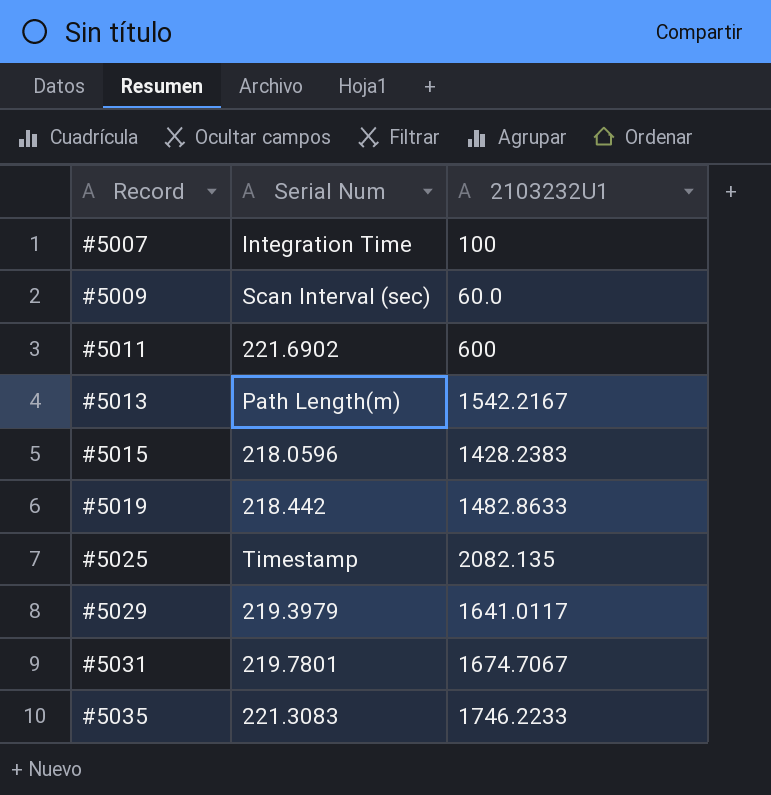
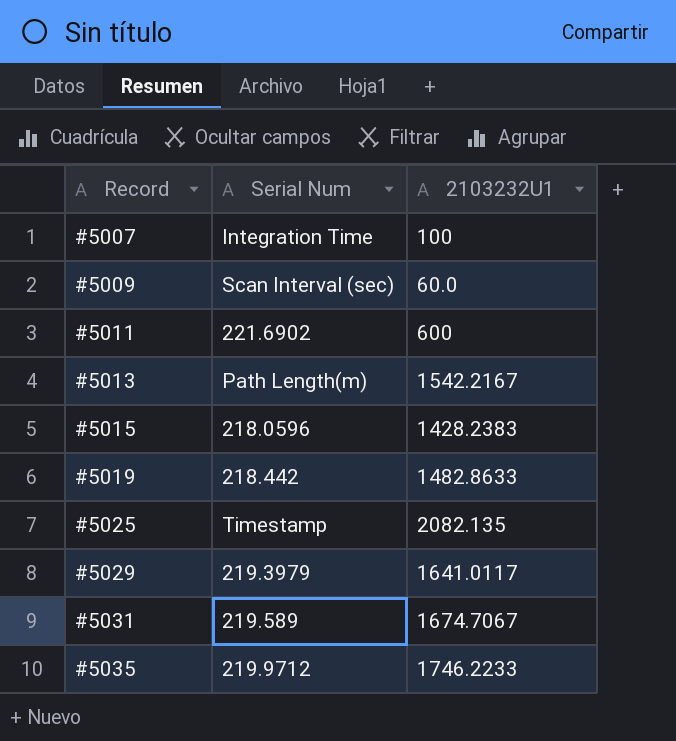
#5031 | Serial Num: 219.7801 -> 219.589
#5035 | Serial Num: 221.3083 -> 219.9712

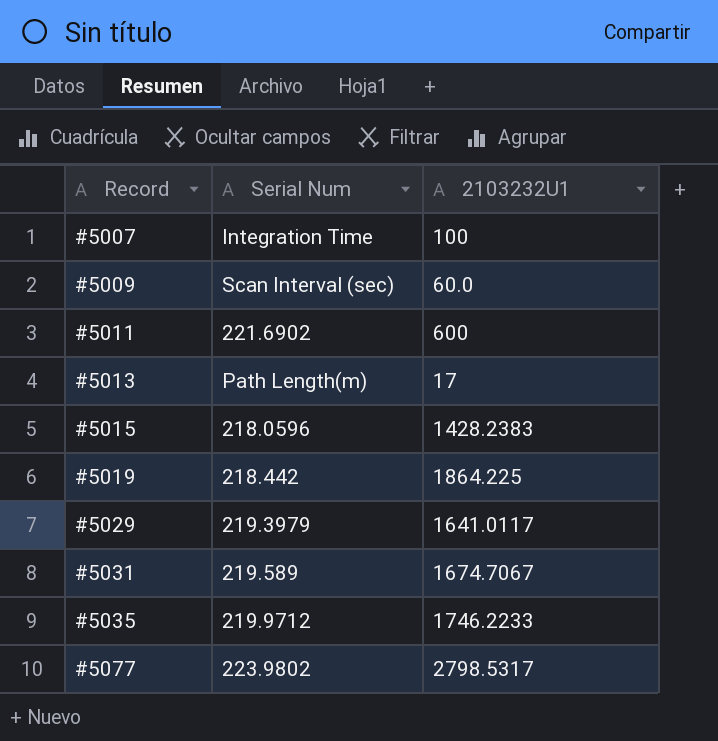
row #5025: Timestamp | 2082.135 -> none
#5013 | 2103232U1: 1542.2167 -> 17
#5019 | 2103232U1: 1482.8633 -> 1864.225
row #5077: none -> 223.9802 | 2798.5317

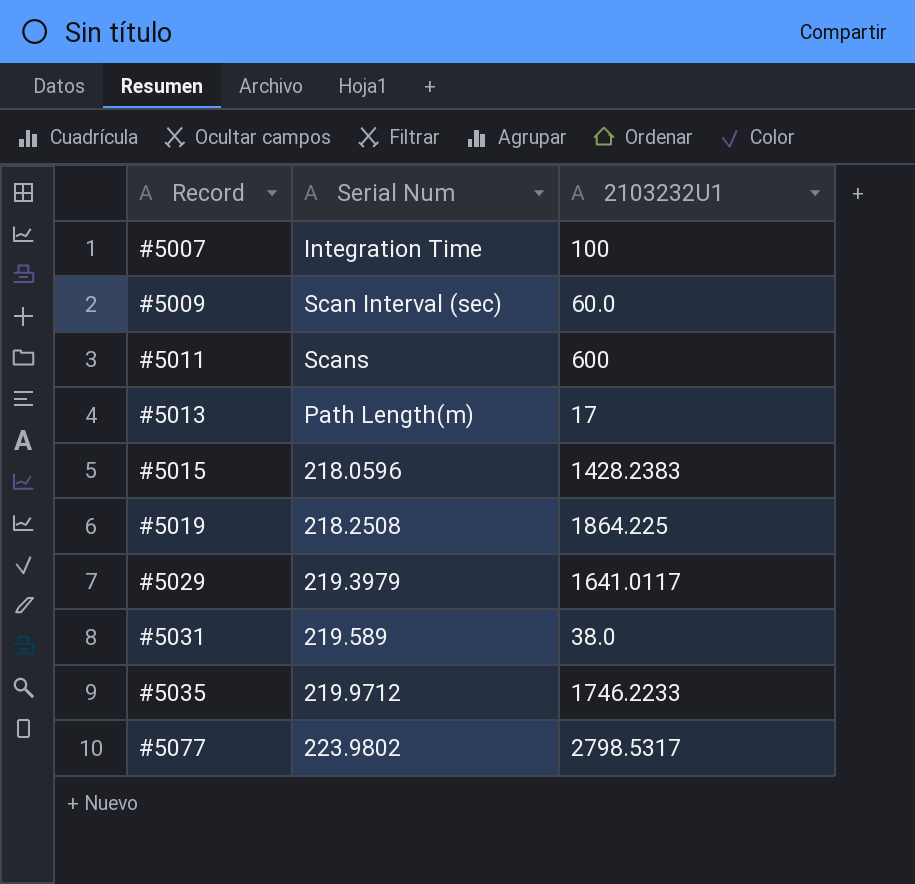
#5011 | Serial Num: 221.6902 -> Scans
#5019 | Serial Num: 218.442 -> 218.2508
#5031 | 2103232U1: 1674.7067 -> 38.0

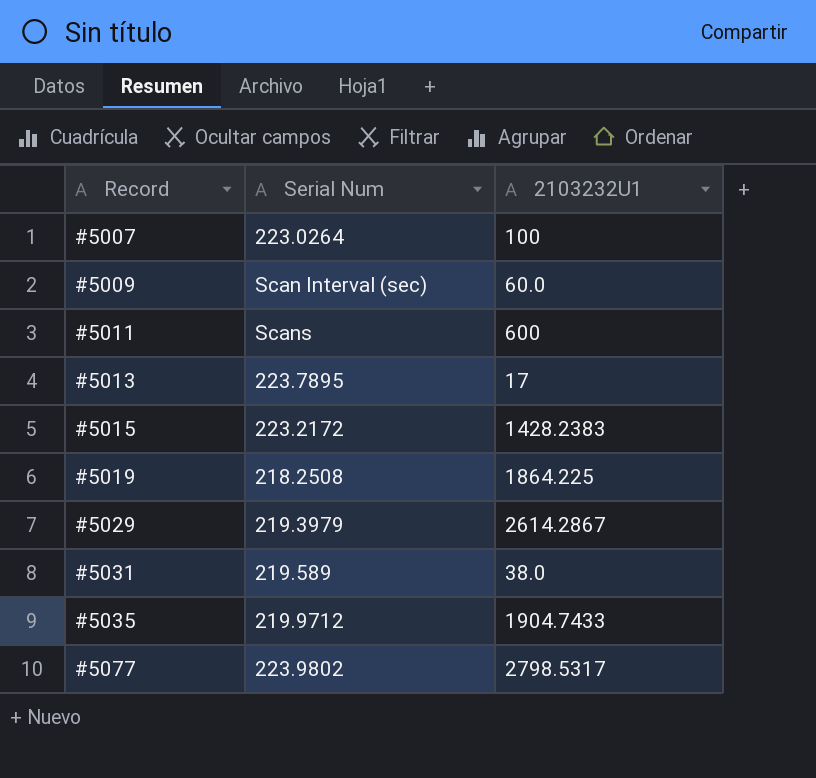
#5007 | Serial Num: Integration Time -> 223.0264
#5013 | Serial Num: Path Length(m) -> 223.7895
#5015 | Serial Num: 218.0596 -> 223.2172
#5029 | 2103232U1: 1641.0117 -> 2614.2867
#5035 | 2103232U1: 1746.2233 -> 1904.7433

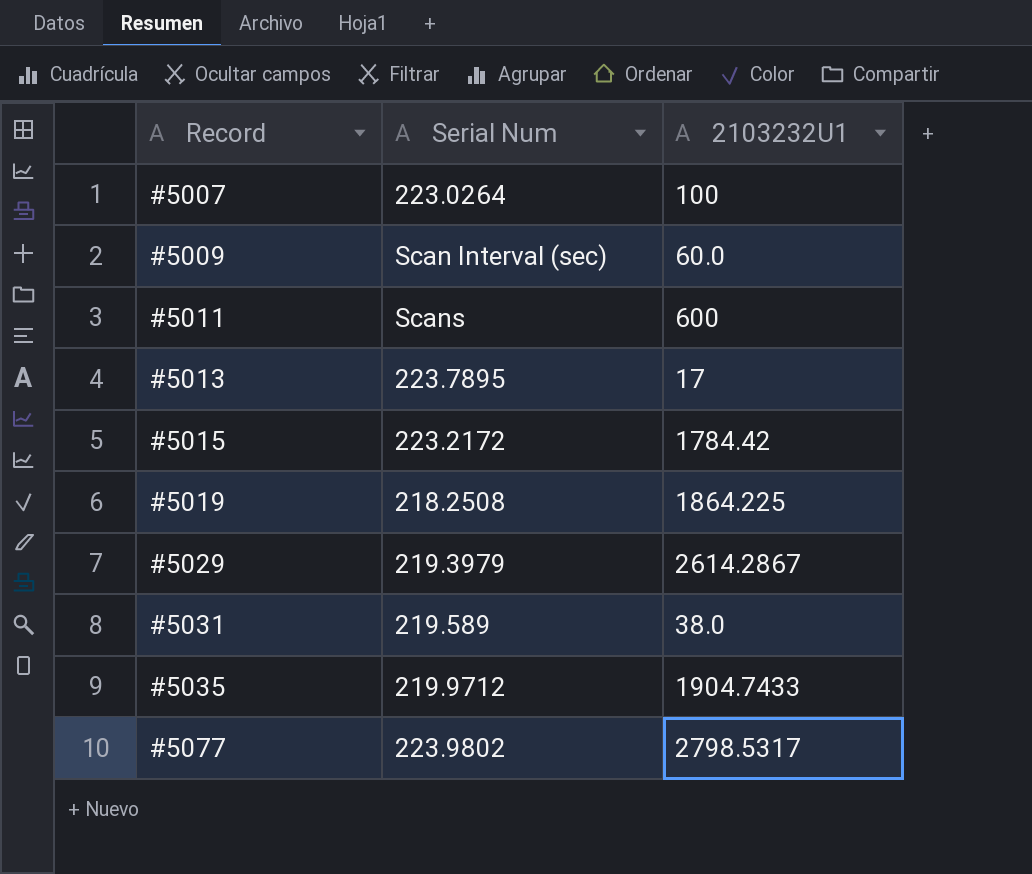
#5015 | 2103232U1: 1428.2383 -> 1784.42

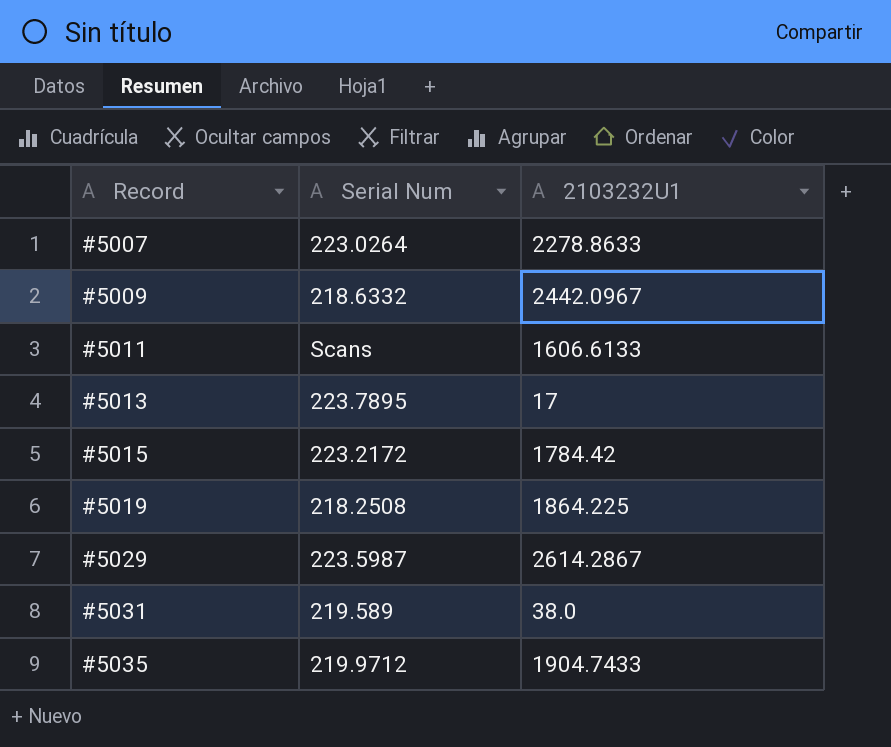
row #5077: 223.9802 | 2798.5317 -> none
#5007 | 2103232U1: 100 -> 2278.8633
#5009 | Serial Num: Scan Interval (sec) -> 218.6332
#5009 | 2103232U1: 60.0 -> 2442.0967
#5011 | 2103232U1: 600 -> 1606.6133
#5029 | Serial Num: 219.3979 -> 223.5987

